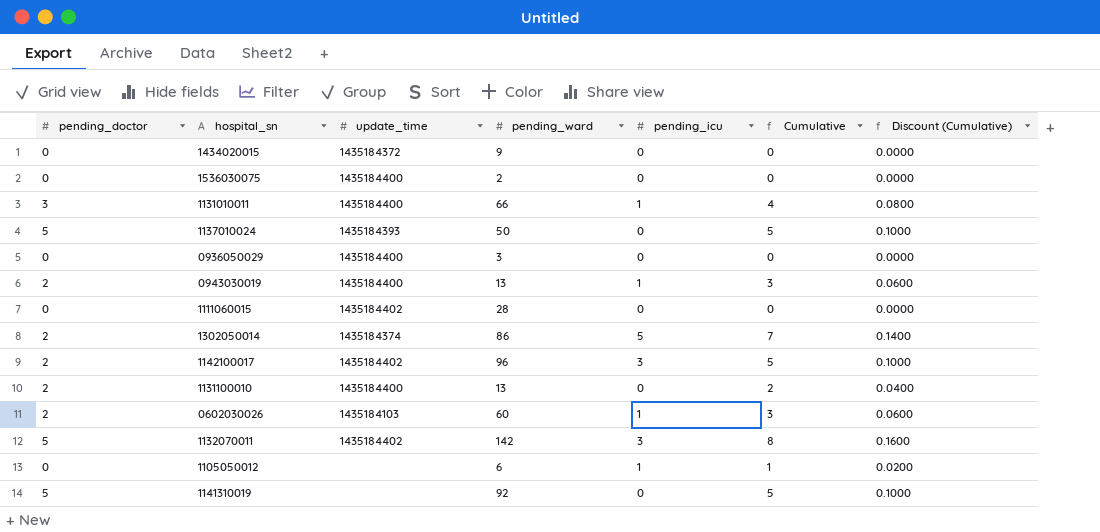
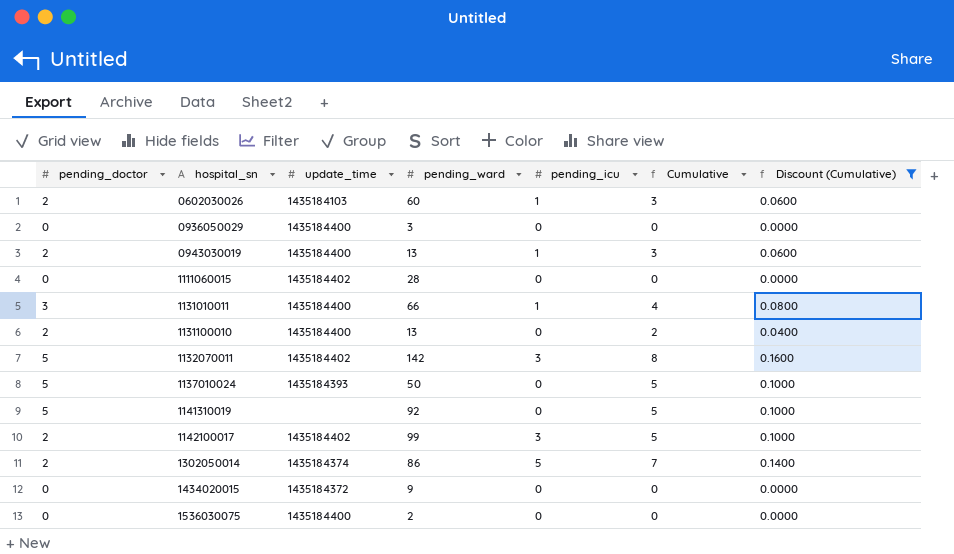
filter: none -> Discount (Cumulative) != 0.0200
row order: none -> hospital_sn ascending
1142100017 | pending_ward: 96 -> 99

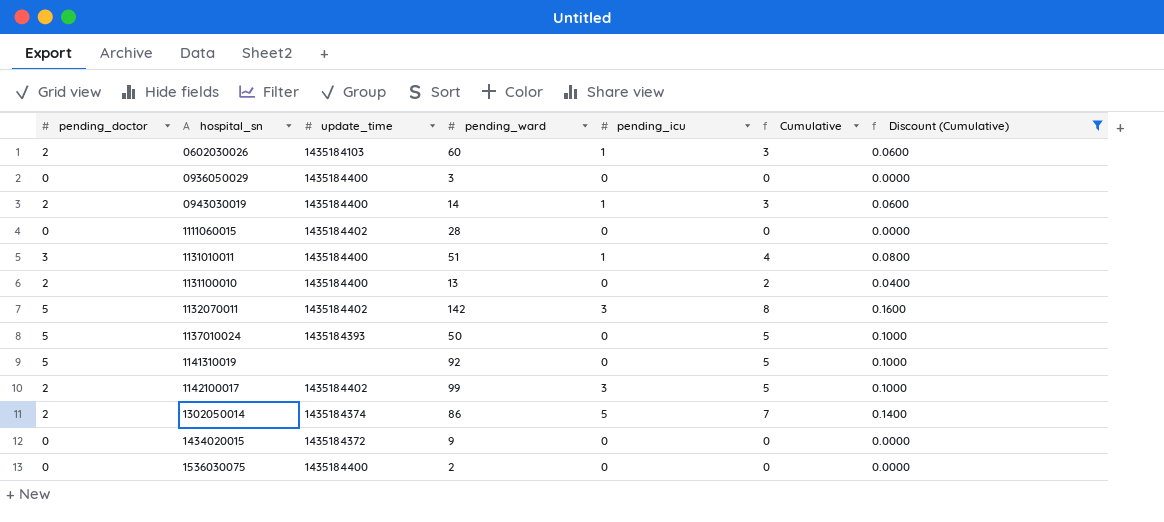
0943030019 | pending_ward: 13 -> 14
1131010011 | pending_ward: 66 -> 51

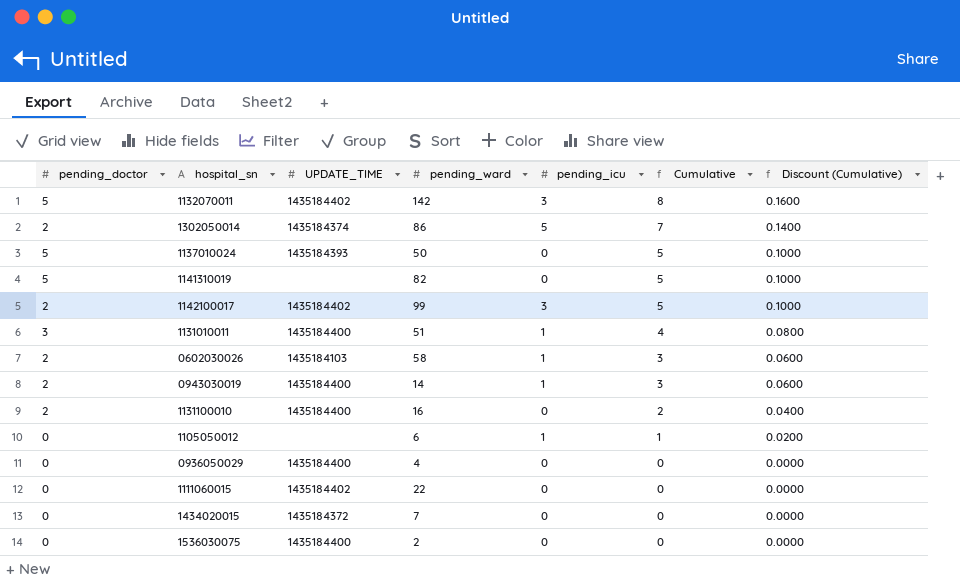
filter: Discount (Cumulative) != 0.0200 -> none
row order: hospital_sn ascending -> Cumulative descending
column name: update_time -> UPDATE_TIME
1141310019 | pending_ward: 92 -> 82
0602030026 | pending_ward: 60 -> 58
1131100010 | pending_ward: 13 -> 16
0936050029 | pending_ward: 3 -> 4
1111060015 | pending_ward: 28 -> 22
1434020015 | pending_ward: 9 -> 7

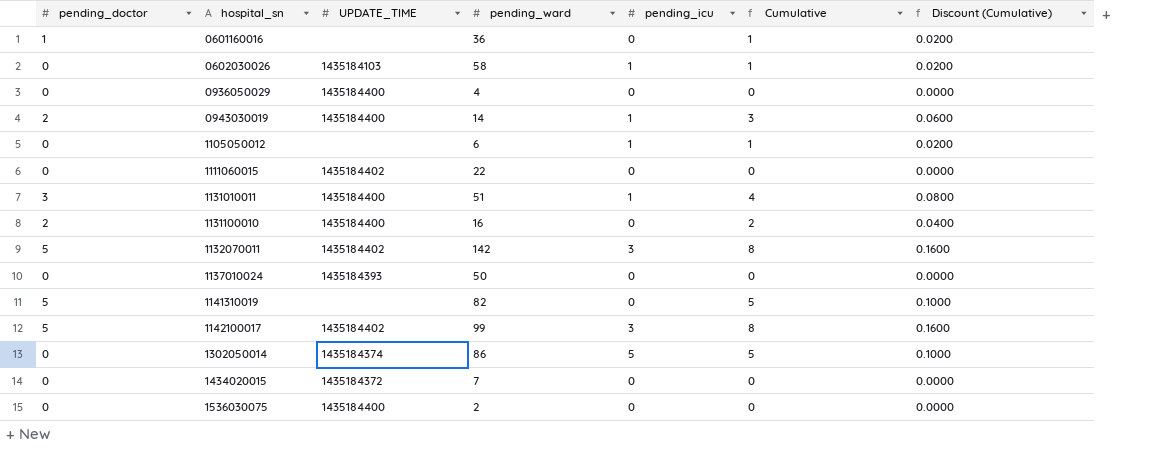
row order: Cumulative descending -> hospital_sn ascending
row 0601160016: none -> 1 | none | 36 | 0 | 1 | 0.0200
0602030026 | pending_doctor: 2 -> 0
0602030026 | Cumulative: 3 -> 1
0602030026 | Discount (Cumulative): 0.0600 -> 0.0200
1137010024 | pending_doctor: 5 -> 0
1137010024 | Cumulative: 5 -> 0
1137010024 | Discount (Cumulative): 0.1000 -> 0.0000
1142100017 | pending_doctor: 2 -> 5
1142100017 | Cumulative: 5 -> 8
1142100017 | Discount (Cumulative): 0.1000 -> 0.1600
1302050014 | pending_doctor: 2 -> 0
1302050014 | Cumulative: 7 -> 5
1302050014 | Discount (Cumulative): 0.1400 -> 0.1000

